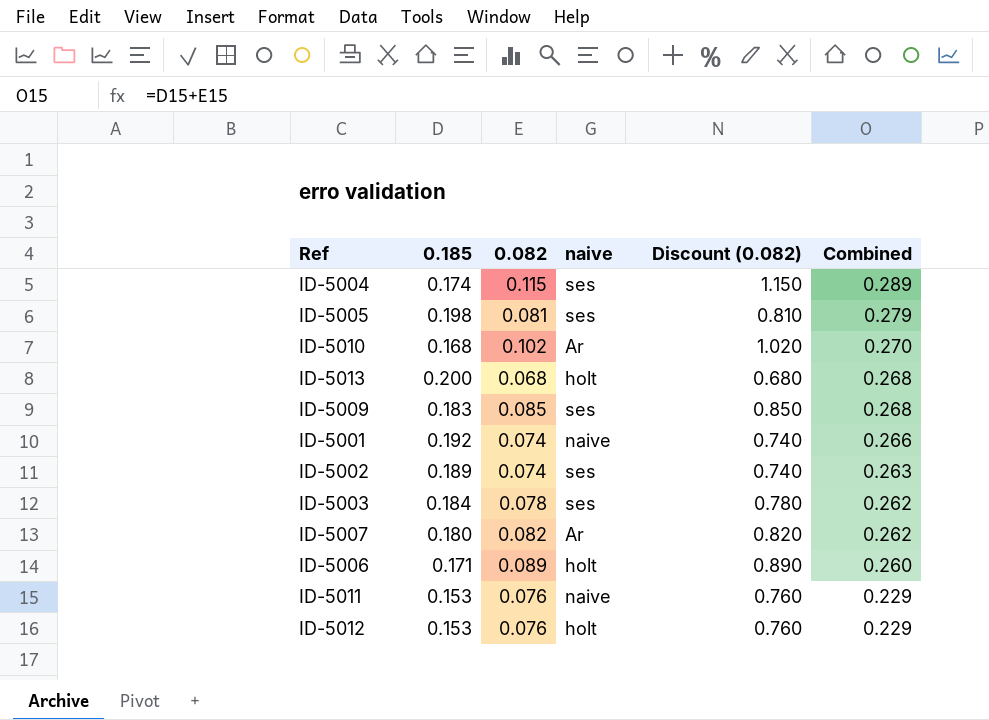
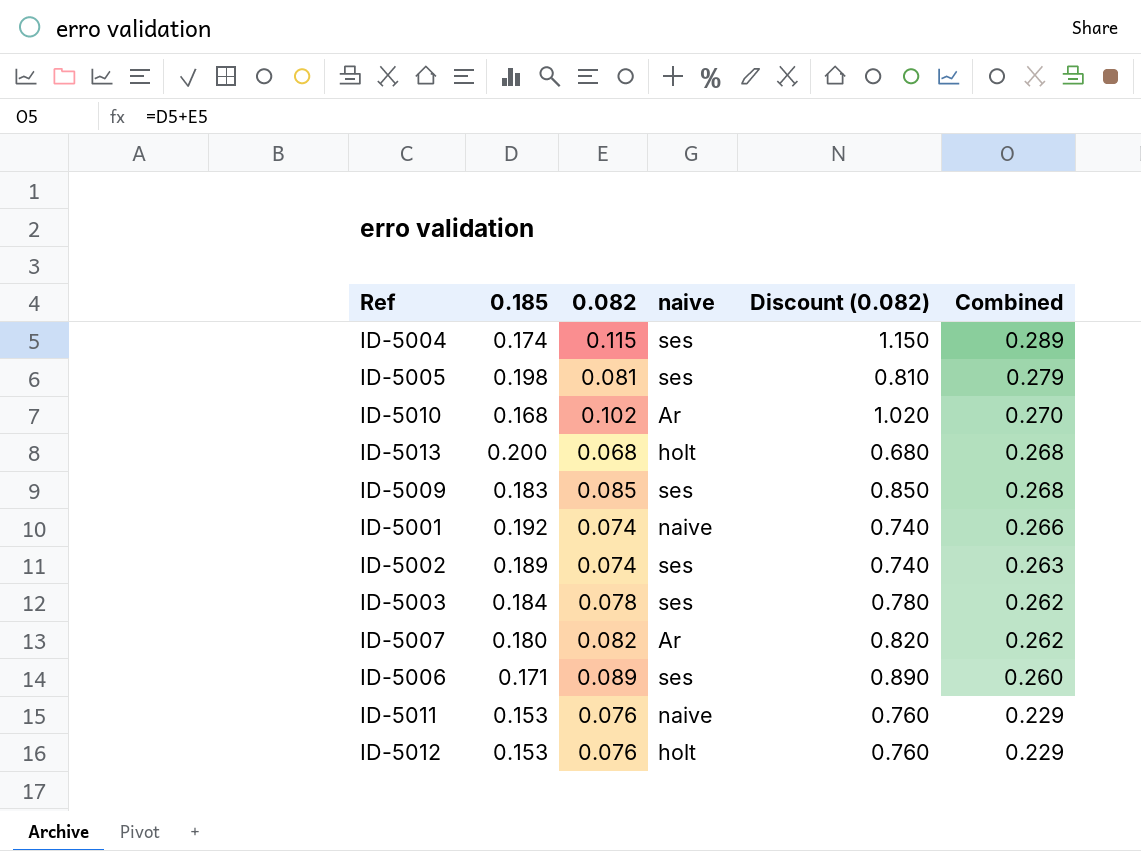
ID-5006 | naive: holt -> ses

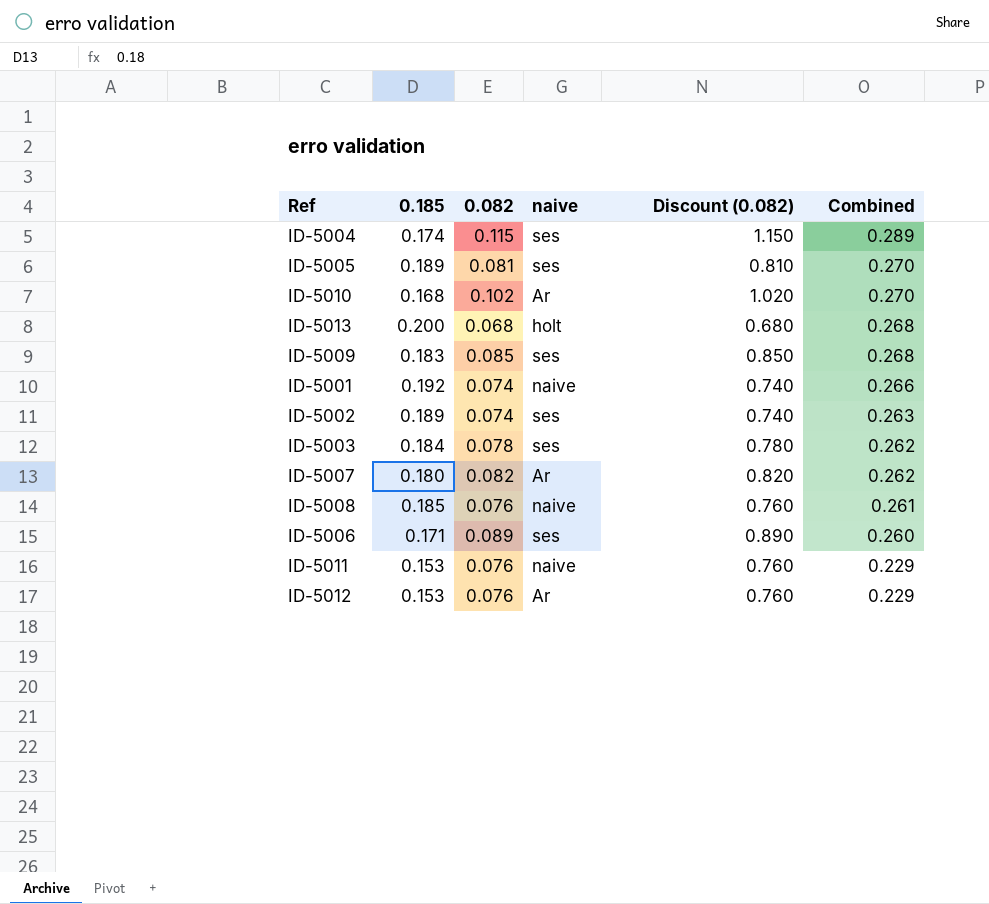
ID-5005 | 0.185: 0.198 -> 0.189
ID-5005 | Combined: 0.279 -> 0.270
row ID-5008: none -> 0.185 | 0.076 | naive | 0.760 | 0.261
ID-5012 | naive: holt -> Ar

